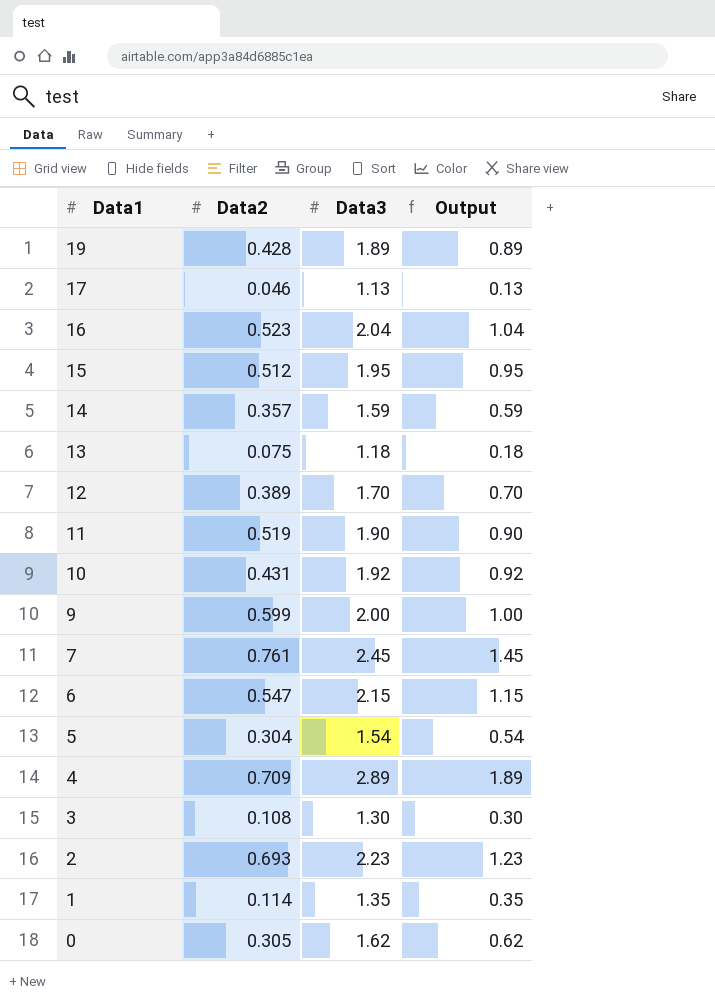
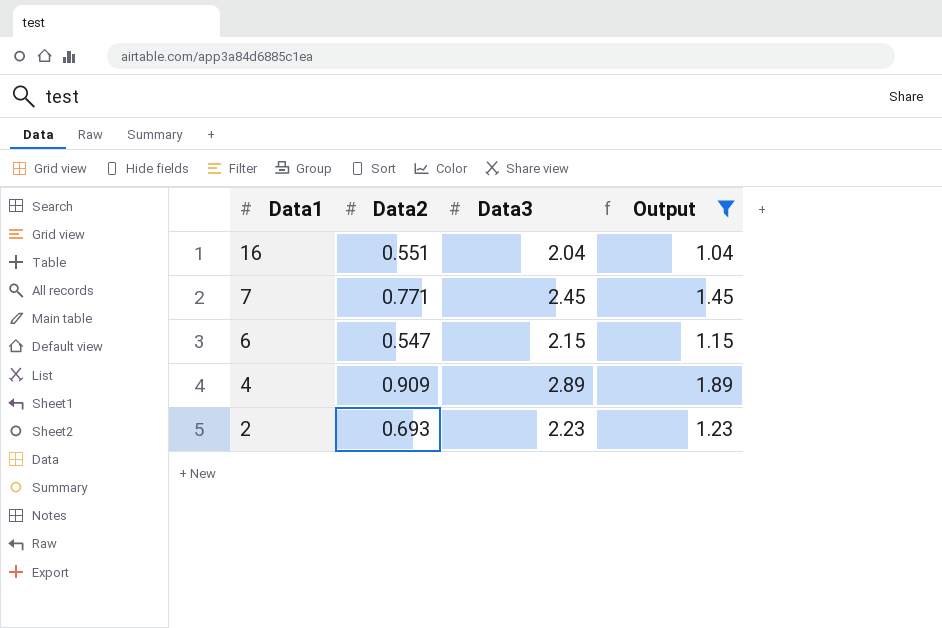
filter: none -> Output >= 1.04
16 | Data2: 0.523 -> 0.551
7 | Data2: 0.761 -> 0.771
4 | Data2: 0.709 -> 0.909

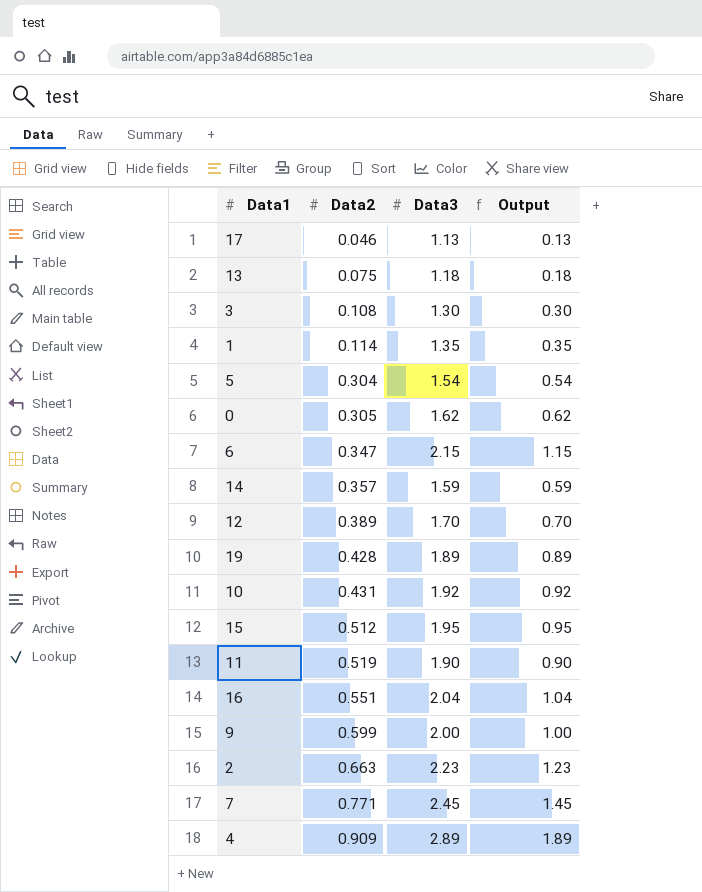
filter: Output >= 1.04 -> none
row order: Data1 descending -> Data2 ascending
6 | Data2: 0.547 -> 0.347
2 | Data2: 0.693 -> 0.663

